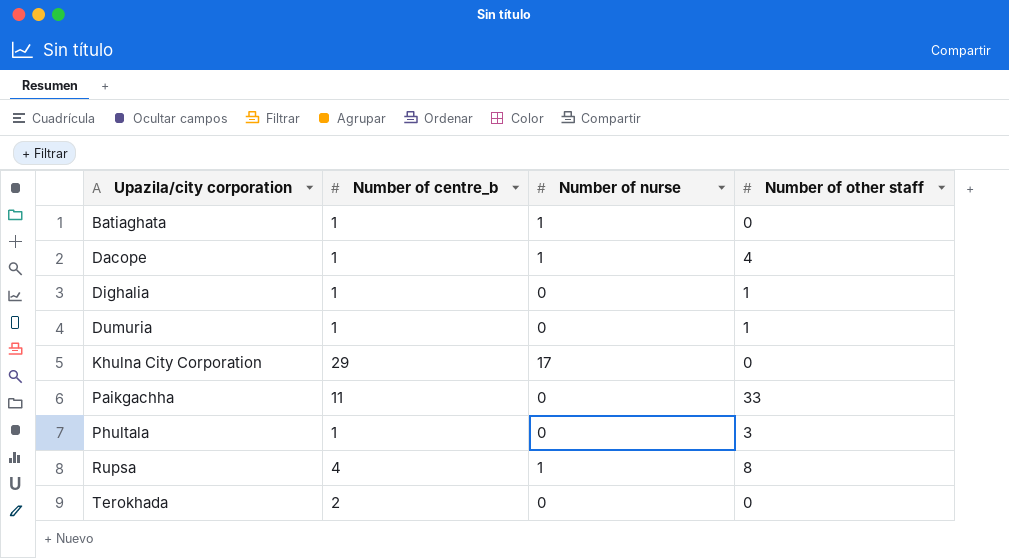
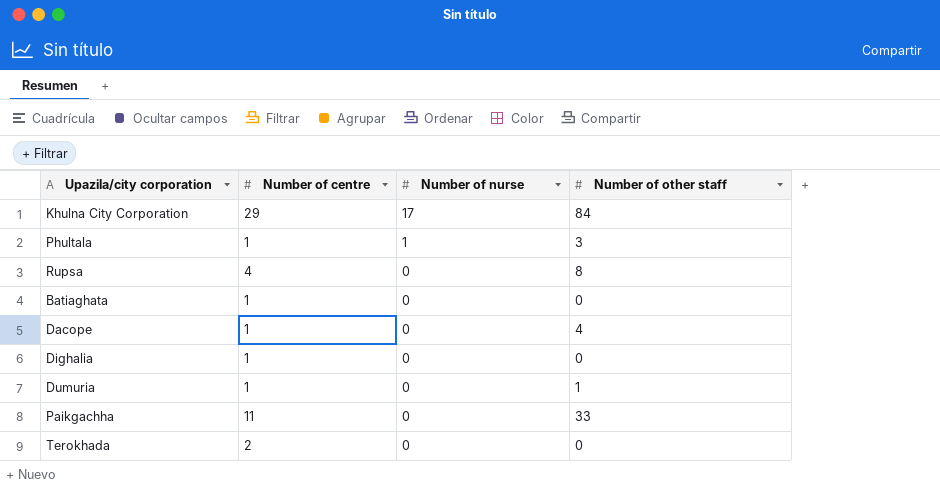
row order: Upazila/city corporation ascending -> Number of nurse descending
column name: Number of centre_b -> Number of centre
Khulna City Corporation | Number of other staff: 0 -> 84
Phultala | Number of nurse: 0 -> 1
Rupsa | Number of nurse: 1 -> 0
Batiaghata | Number of nurse: 1 -> 0
Dacope | Number of nurse: 1 -> 0
Dighalia | Number of other staff: 1 -> 0

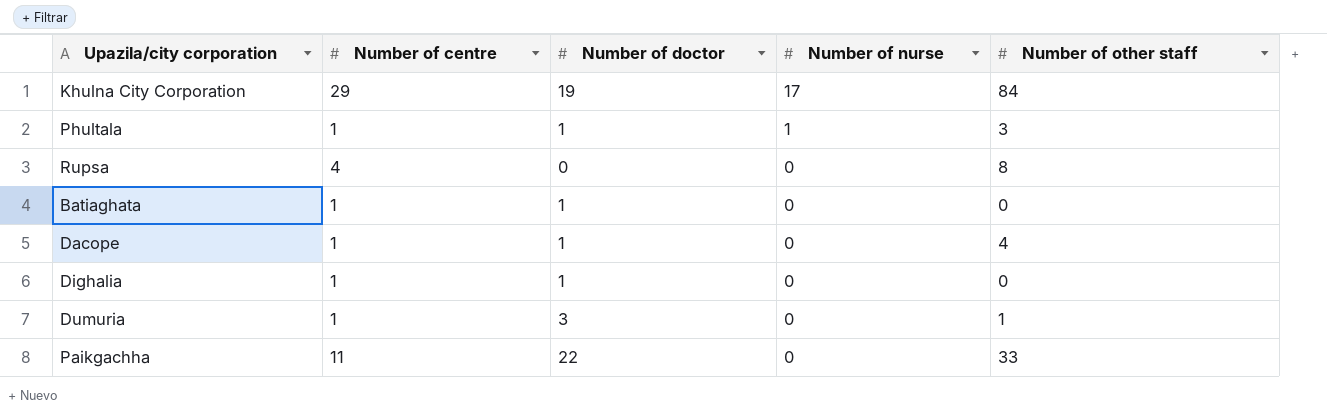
column Number of doctor | position: none -> 3
row Terokhada: 2 | 0 | 0 -> none

